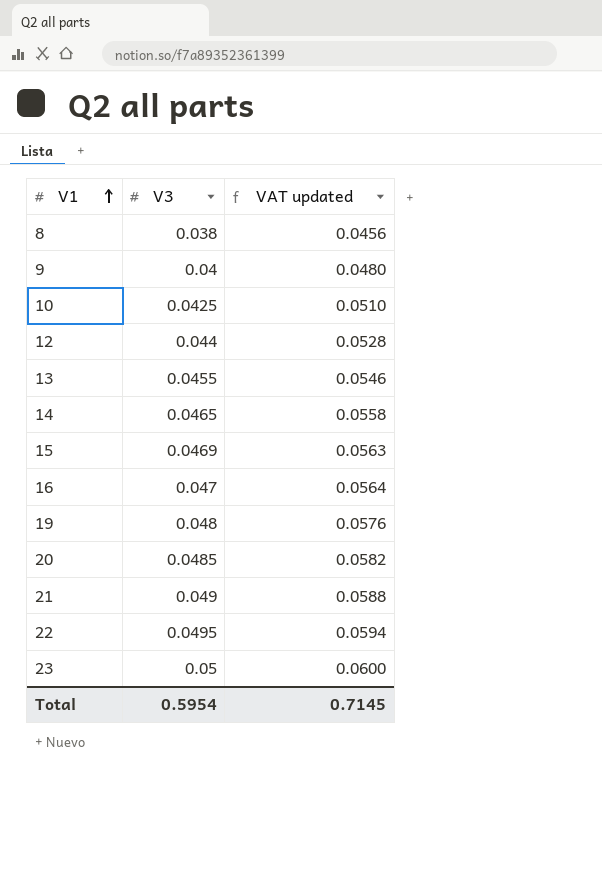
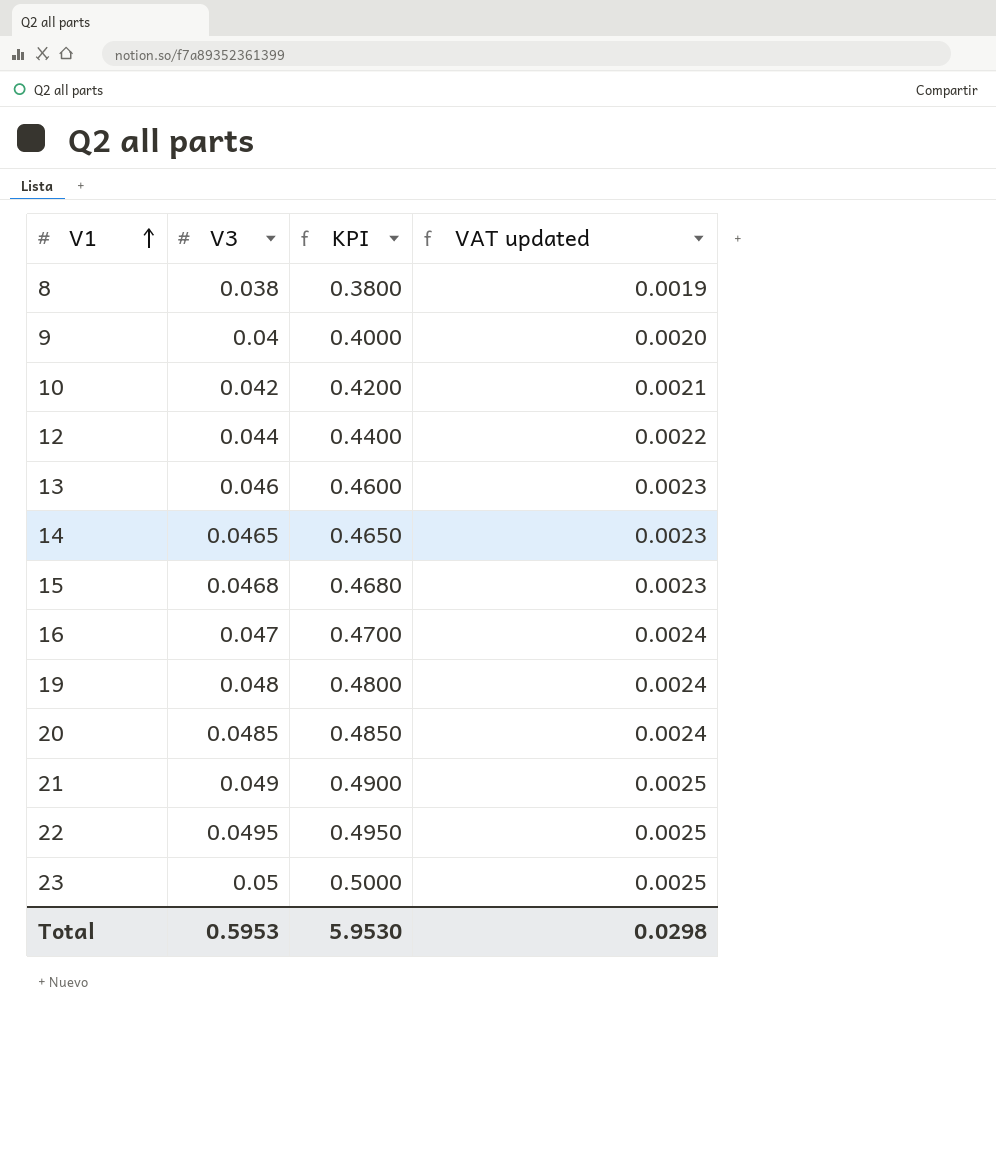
column KPI | formula: none -> [V3] * 10
column VAT updated | formula: [V3] * 1.2 -> [V3] * 0.05
10 | V3: 0.0425 -> 0.042
13 | V3: 0.0455 -> 0.046
15 | V3: 0.0469 -> 0.0468
Total | V3: 0.5954 -> 0.5953
Total | VAT updated: 0.7145 -> 0.0298

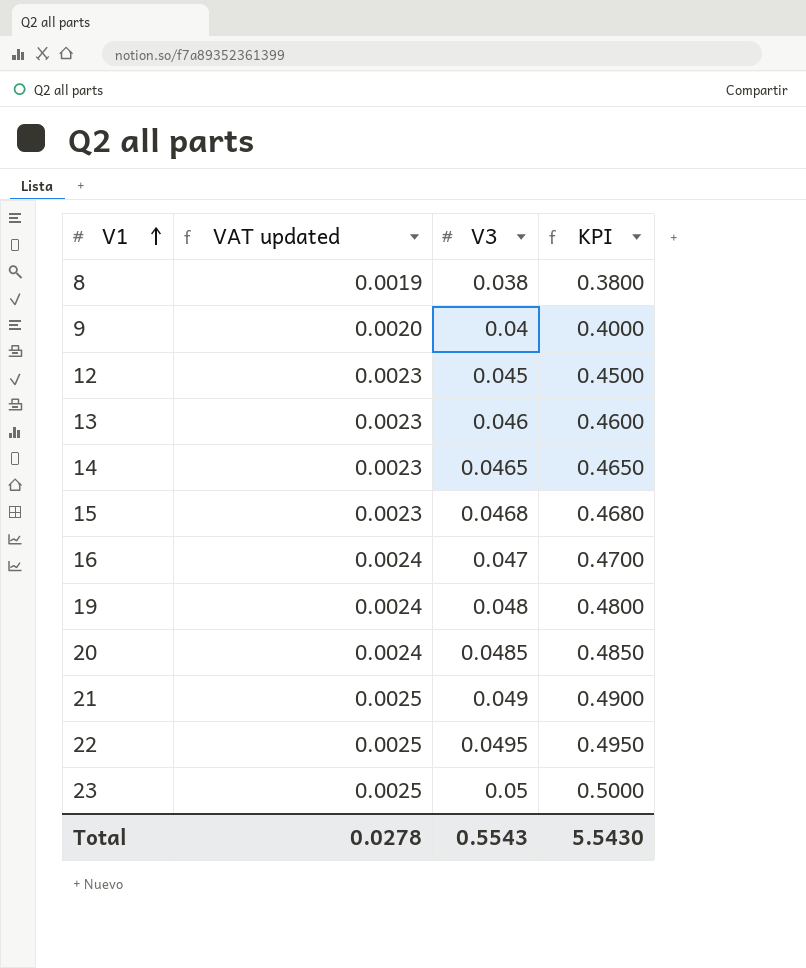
column VAT updated | position: 4 -> 2
row 10: 0.042 | 0.4200 | 0.0021 -> none
12 | VAT updated: 0.0022 -> 0.0023
12 | V3: 0.044 -> 0.045
12 | KPI: 0.4400 -> 0.4500
Total | VAT updated: 0.0298 -> 0.0278
Total | V3: 0.5953 -> 0.5543
Total | KPI: 5.9530 -> 5.5430

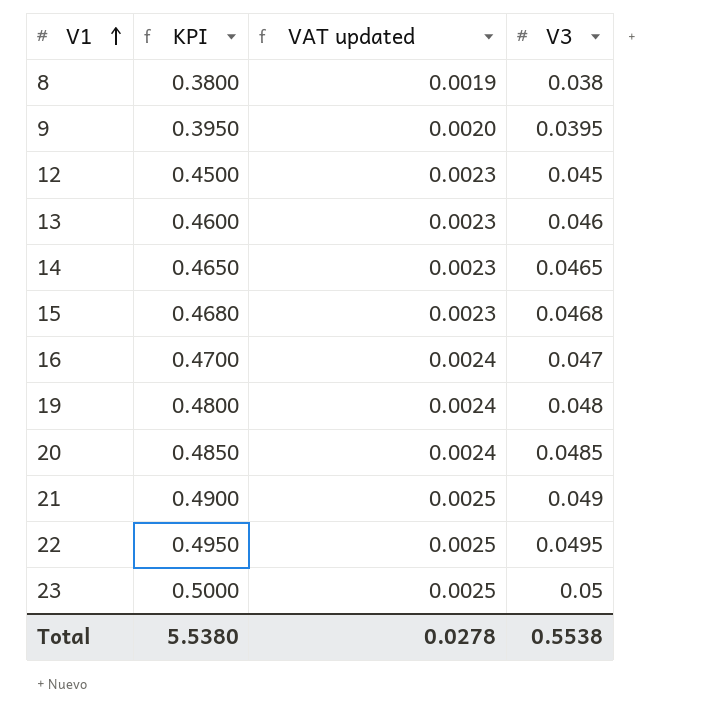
column KPI | position: 4 -> 2
9 | KPI: 0.4000 -> 0.3950
9 | V3: 0.04 -> 0.0395
Total | KPI: 5.5430 -> 5.5380
Total | V3: 0.5543 -> 0.5538

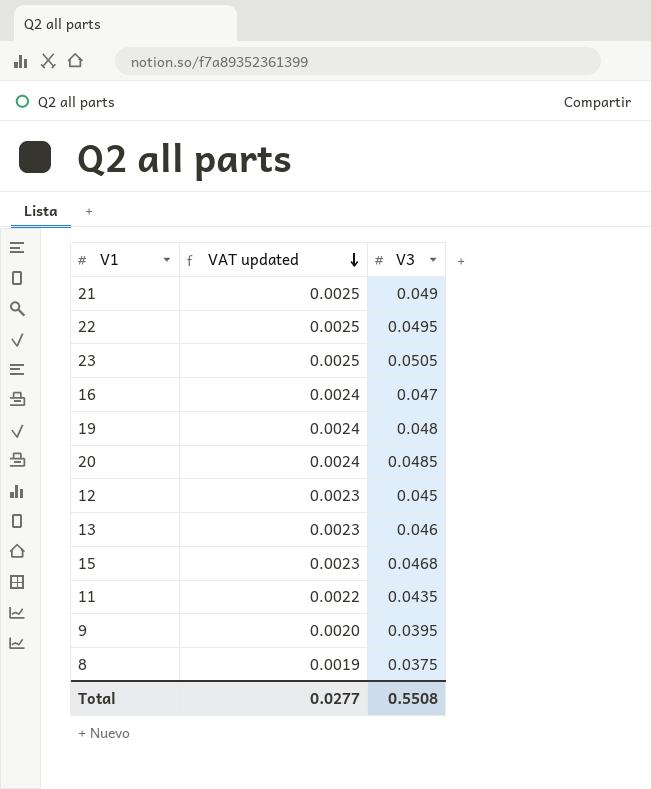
row order: V1 ascending -> VAT updated descending
column KPI | formula: [V3] * 10 -> none
row 14: 0.4650 | 0.0023 | 0.0465 -> none
23 | V3: 0.05 -> 0.0505
row 11: none -> 0.0022 | 0.0435
8 | V3: 0.038 -> 0.0375
Total | VAT updated: 0.0278 -> 0.0277
Total | V3: 0.5538 -> 0.5508

